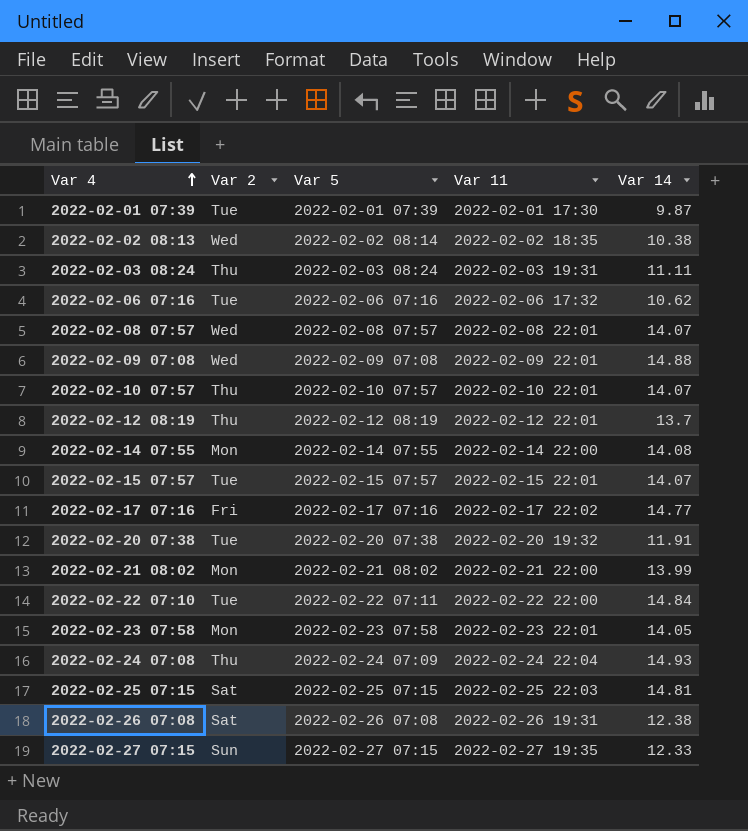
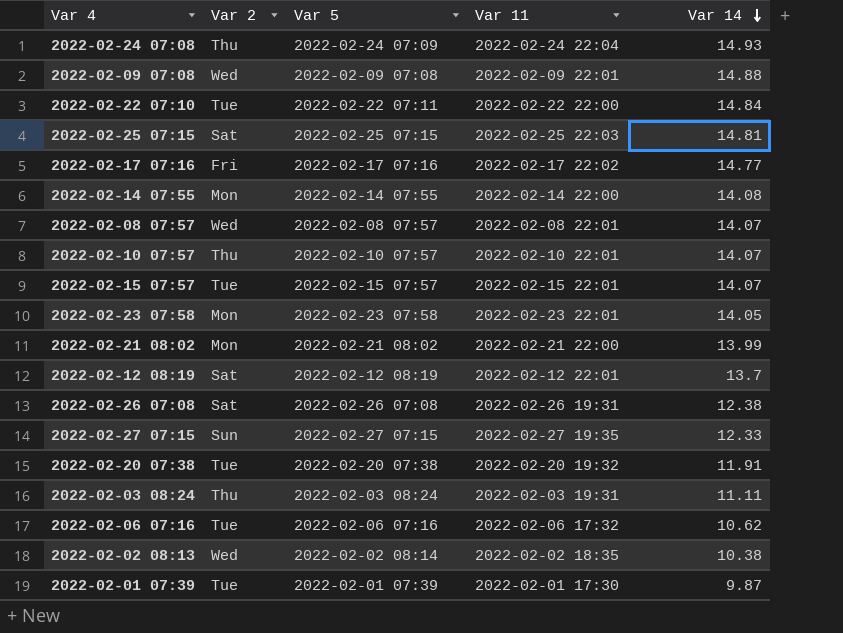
row order: Var 4 ascending -> Var 14 descending
2022-02-12 08:19 | Var 2: Thu -> Sat

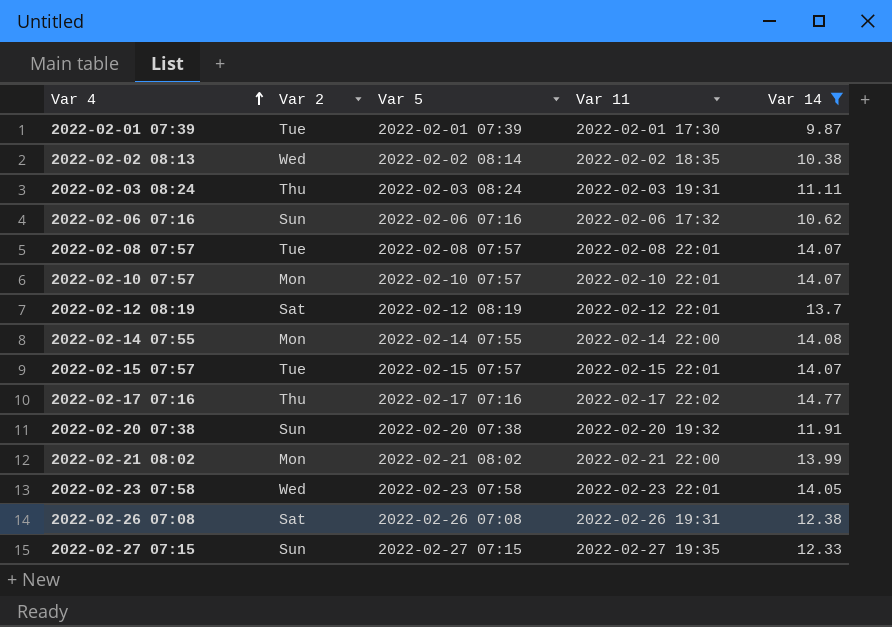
filter: none -> Var 14 <= 14.77
row order: Var 14 descending -> Var 4 ascending
2022-02-06 07:16 | Var 2: Tue -> Sun
2022-02-08 07:57 | Var 2: Wed -> Tue
2022-02-10 07:57 | Var 2: Thu -> Mon
2022-02-17 07:16 | Var 2: Fri -> Thu
2022-02-20 07:38 | Var 2: Tue -> Sun
2022-02-23 07:58 | Var 2: Mon -> Wed

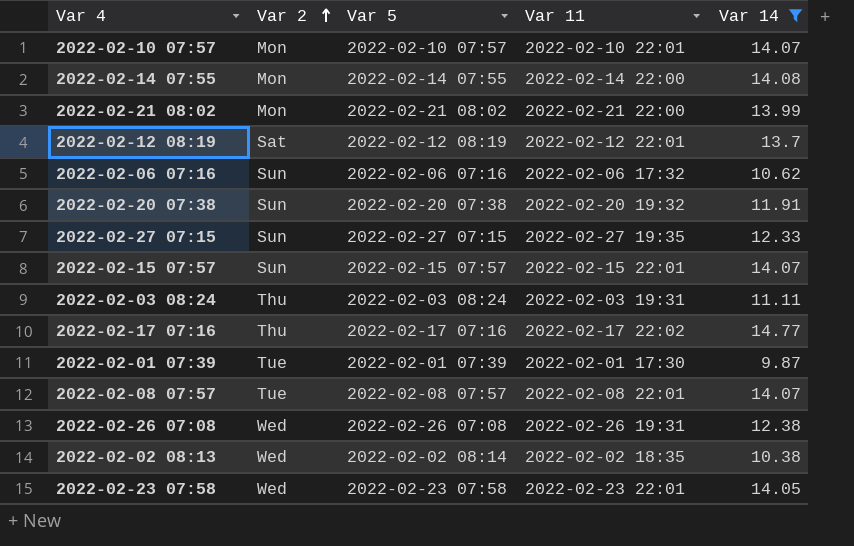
row order: Var 4 ascending -> Var 2 ascending
2022-02-15 07:57 | Var 2: Tue -> Sun
2022-02-26 07:08 | Var 2: Sat -> Wed

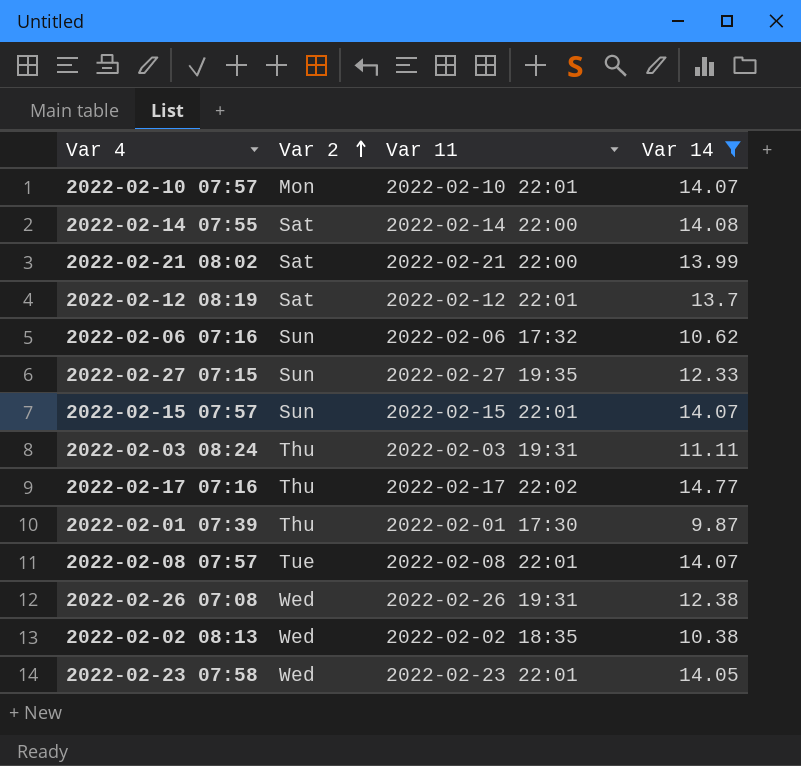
column Var 5 | position: 3 -> none
row 2022-02-20 07:38: Sun | 2022-02-20 07:38 | 2022-02-20 19:32 | 11.91 -> none
2022-02-14 07:55 | Var 2: Mon -> Sat
2022-02-21 08:02 | Var 2: Mon -> Sat
2022-02-01 07:39 | Var 2: Tue -> Thu

